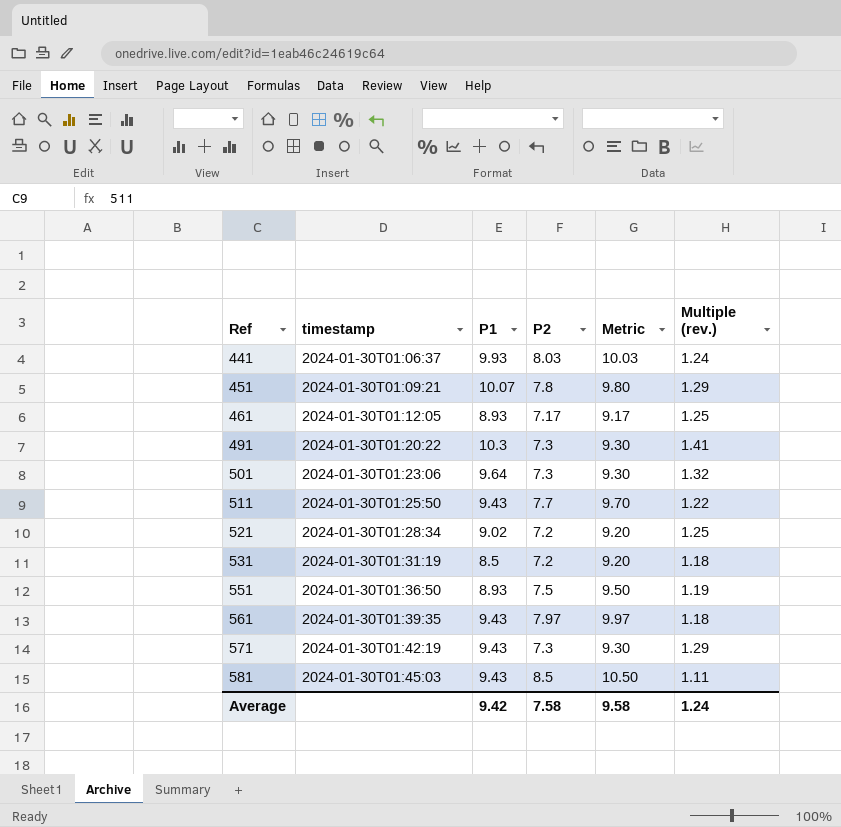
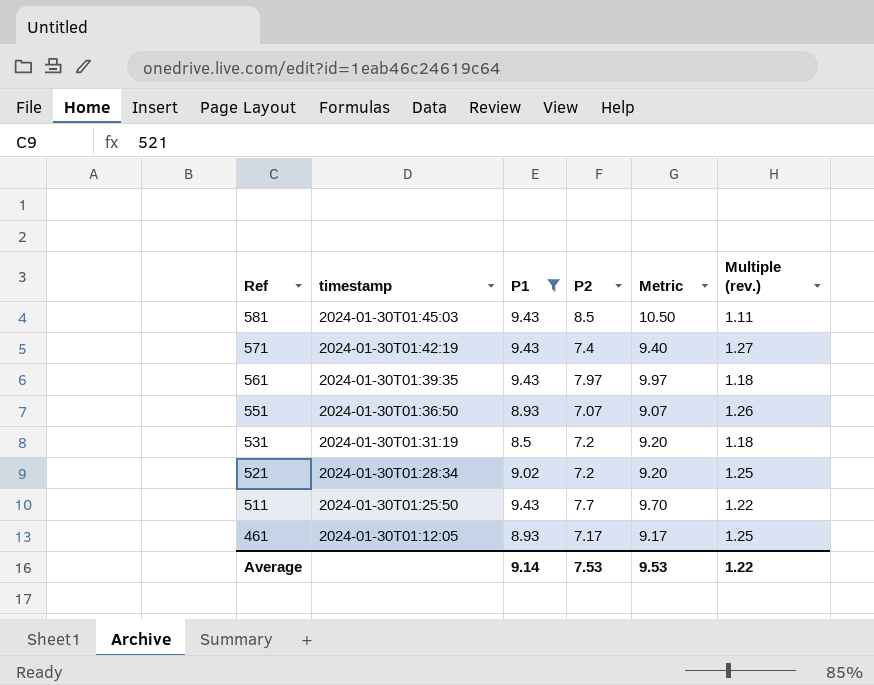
filter: none -> P1 <= 9.43
row order: Ref ascending -> Ref descending
571 | P2: 7.3 -> 7.4
571 | Metric: 9.30 -> 9.40
571 | Multiple (rev.): 1.29 -> 1.27
551 | P2: 7.5 -> 7.07
551 | Metric: 9.50 -> 9.07
551 | Multiple (rev.): 1.19 -> 1.26
Average | P1: 9.42 -> 9.14
Average | P2: 7.58 -> 7.53
Average | Metric: 9.58 -> 9.53
Average | Multiple (rev.): 1.24 -> 1.22

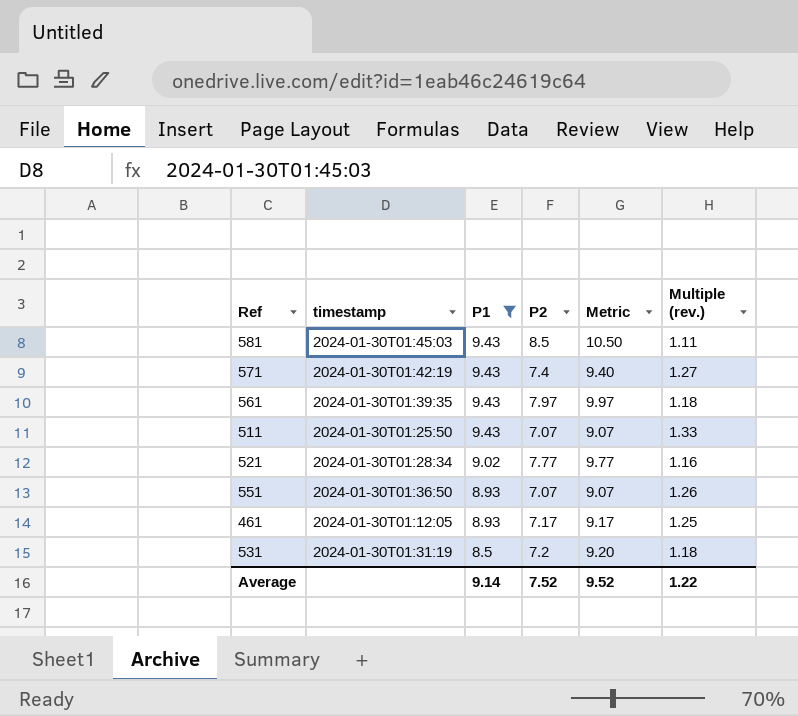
row order: Ref descending -> P1 descending
511 | P2: 7.7 -> 7.07
511 | Metric: 9.70 -> 9.07
511 | Multiple (rev.): 1.22 -> 1.33
521 | P2: 7.2 -> 7.77
521 | Metric: 9.20 -> 9.77
521 | Multiple (rev.): 1.25 -> 1.16
Average | P2: 7.53 -> 7.52
Average | Metric: 9.53 -> 9.52

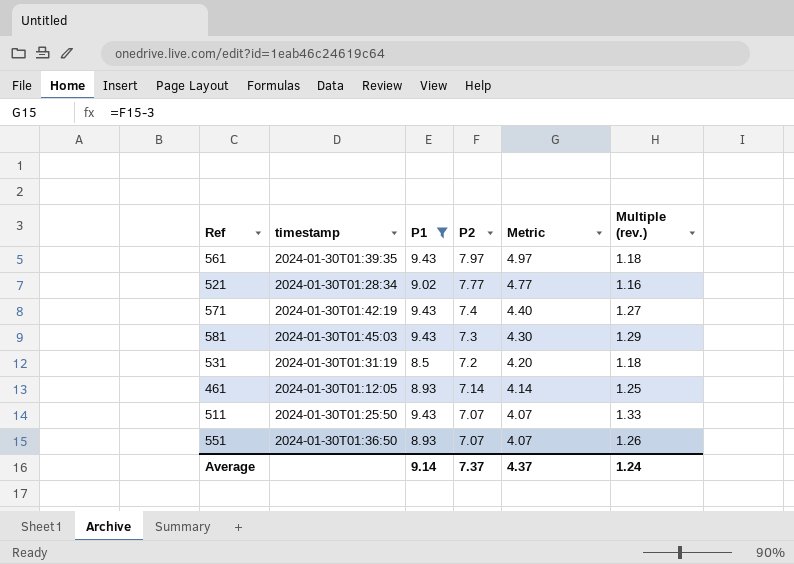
row order: P1 descending -> P2 descending
column Metric | formula: [P2] + 2 -> [P2] - 3
581 | P2: 8.5 -> 7.3
581 | Multiple (rev.): 1.11 -> 1.29
461 | P2: 7.17 -> 7.14
Average | P2: 7.52 -> 7.37
Average | Metric: 9.52 -> 4.37
Average | Multiple (rev.): 1.22 -> 1.24

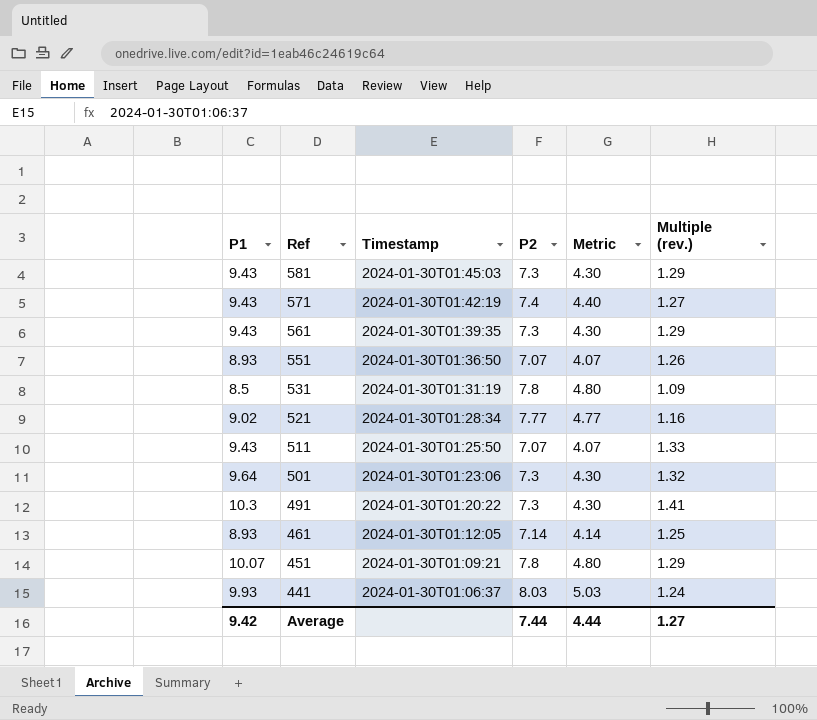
filter: P1 <= 9.43 -> none
row order: P2 descending -> Ref descending
column P1 | position: 3 -> 1
column name: timestamp -> Timestamp
561 | P2: 7.97 -> 7.3
561 | Metric: 4.97 -> 4.30
561 | Multiple (rev.): 1.18 -> 1.29
531 | P2: 7.2 -> 7.8
531 | Metric: 4.20 -> 4.80
531 | Multiple (rev.): 1.18 -> 1.09
Average | P1: 9.14 -> 9.42
Average | P2: 7.37 -> 7.44
Average | Metric: 4.37 -> 4.44
Average | Multiple (rev.): 1.24 -> 1.27

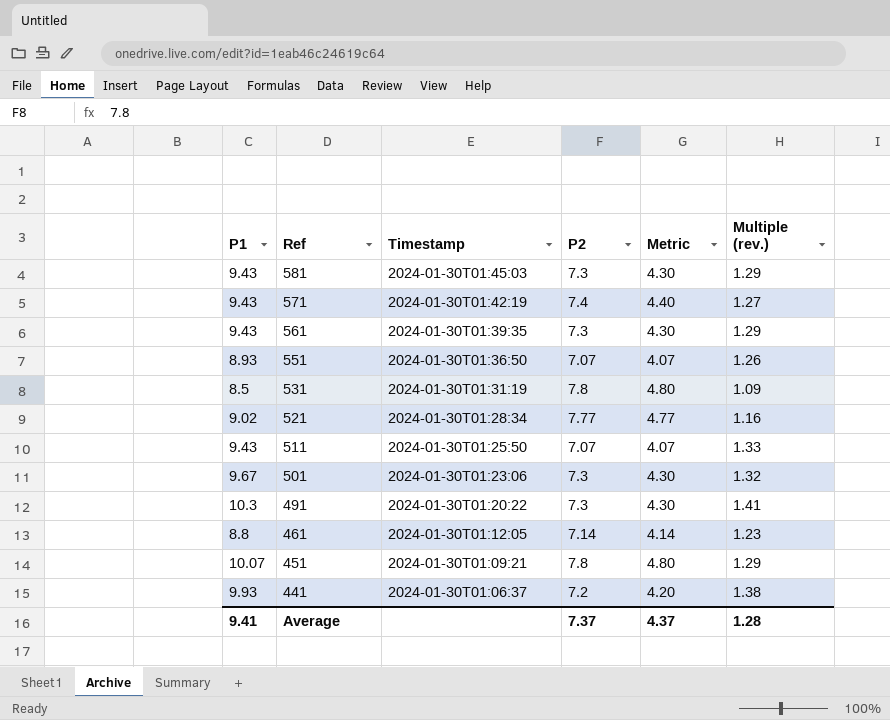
501 | P1: 9.64 -> 9.67
461 | P1: 8.93 -> 8.8
461 | Multiple (rev.): 1.25 -> 1.23
441 | P2: 8.03 -> 7.2
441 | Metric: 5.03 -> 4.20
441 | Multiple (rev.): 1.24 -> 1.38
Average | P1: 9.42 -> 9.41
Average | P2: 7.44 -> 7.37
Average | Metric: 4.44 -> 4.37
Average | Multiple (rev.): 1.27 -> 1.28

